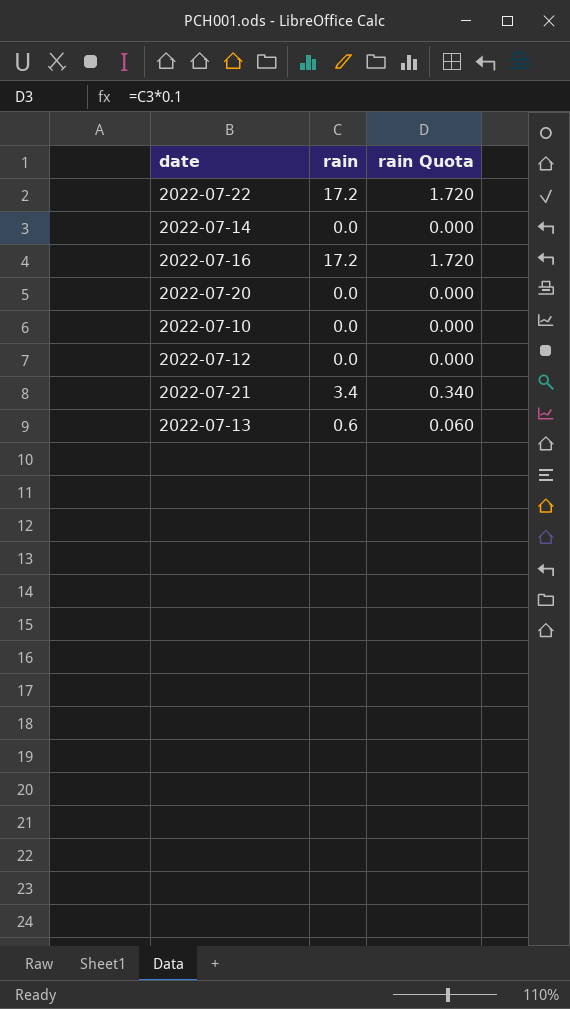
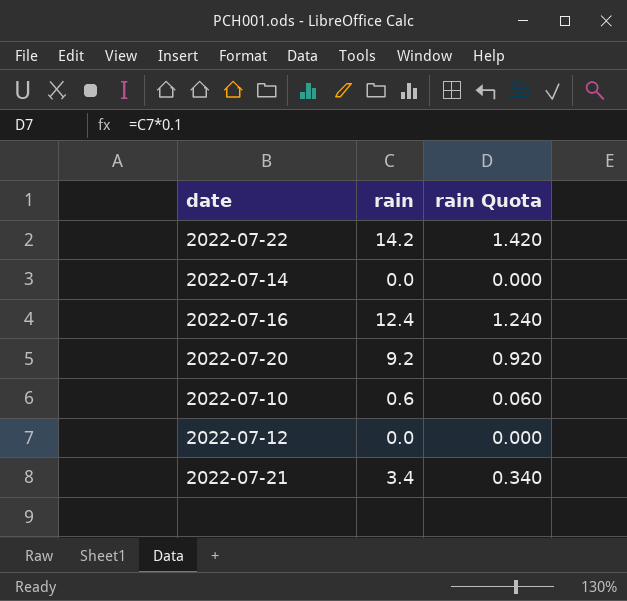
row 2022-07-13: 0.6 | 0.060 -> none
2022-07-22 | rain: 17.2 -> 14.2
2022-07-22 | rain Quota: 1.720 -> 1.420
2022-07-16 | rain: 17.2 -> 12.4
2022-07-16 | rain Quota: 1.720 -> 1.240
2022-07-20 | rain: 0.0 -> 9.2
2022-07-20 | rain Quota: 0.000 -> 0.920
2022-07-10 | rain: 0.0 -> 0.6
2022-07-10 | rain Quota: 0.000 -> 0.060

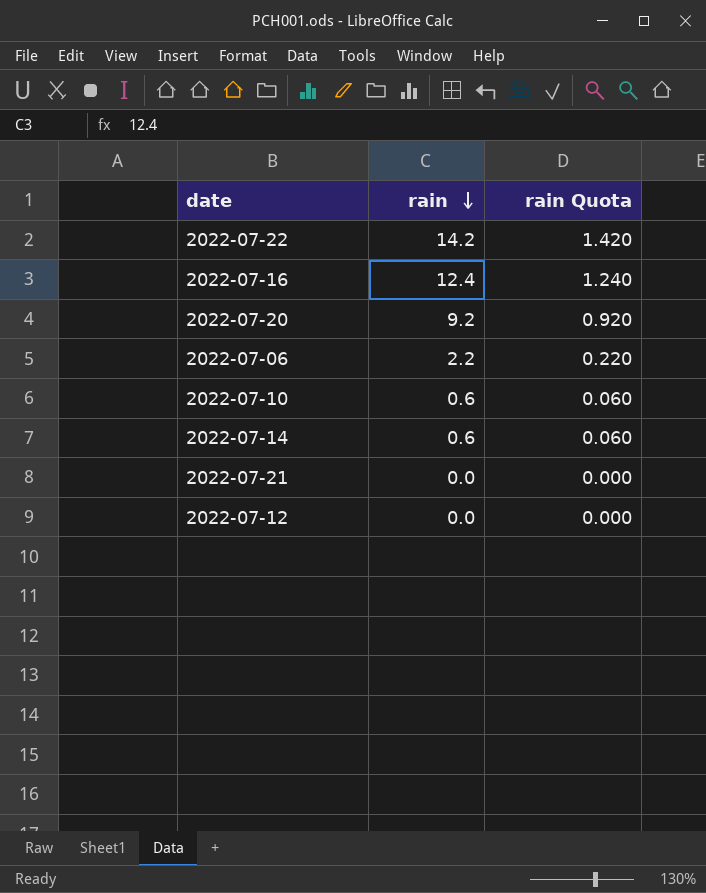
row order: none -> rain descending
row 2022-07-06: none -> 2.2 | 0.220
2022-07-14 | rain: 0.0 -> 0.6
2022-07-14 | rain Quota: 0.000 -> 0.060
2022-07-21 | rain: 3.4 -> 0.0
2022-07-21 | rain Quota: 0.340 -> 0.000

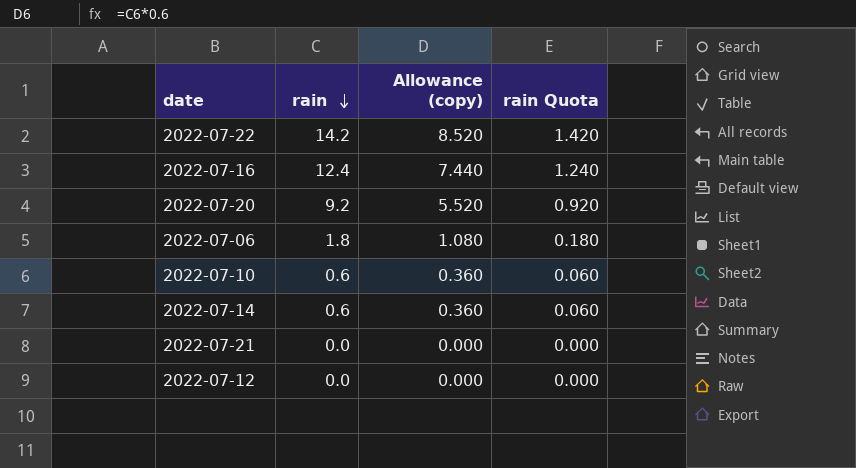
column Allowance (copy) | formula: none -> [rain] * 0.6
2022-07-06 | rain: 2.2 -> 1.8
2022-07-06 | rain Quota: 0.220 -> 0.180

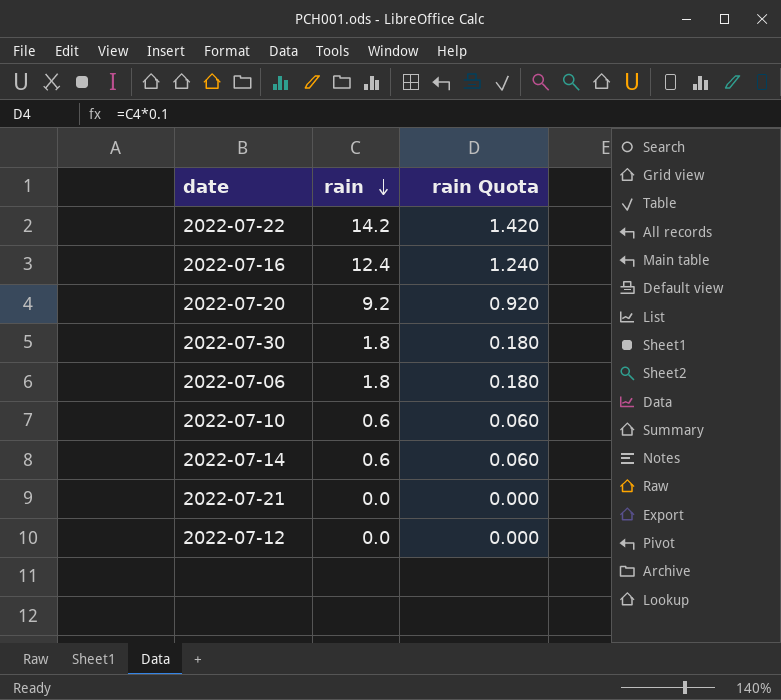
column Allowance (copy) | formula: [rain] * 0.6 -> none
row 2022-07-30: none -> 1.8 | 0.180

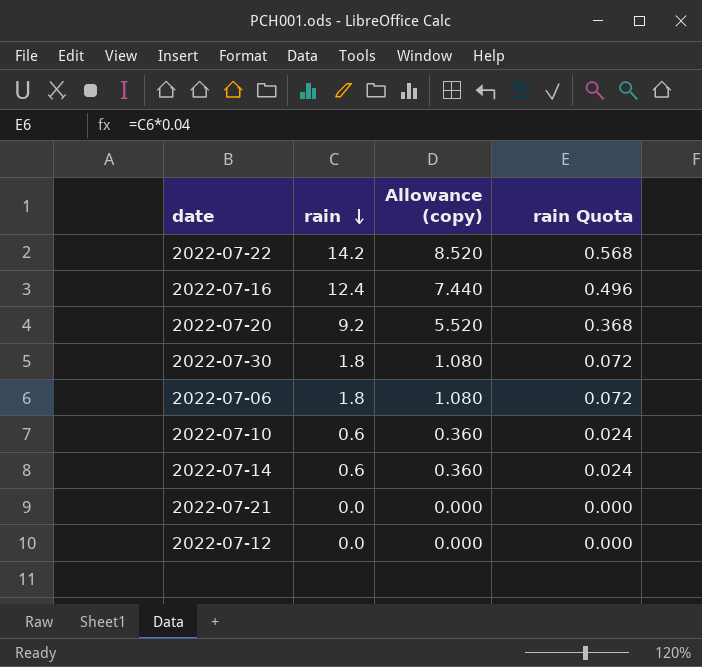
column Allowance (copy) | formula: none -> [rain] * 0.6
column rain Quota | formula: [rain] * 0.1 -> [rain] * 0.04

